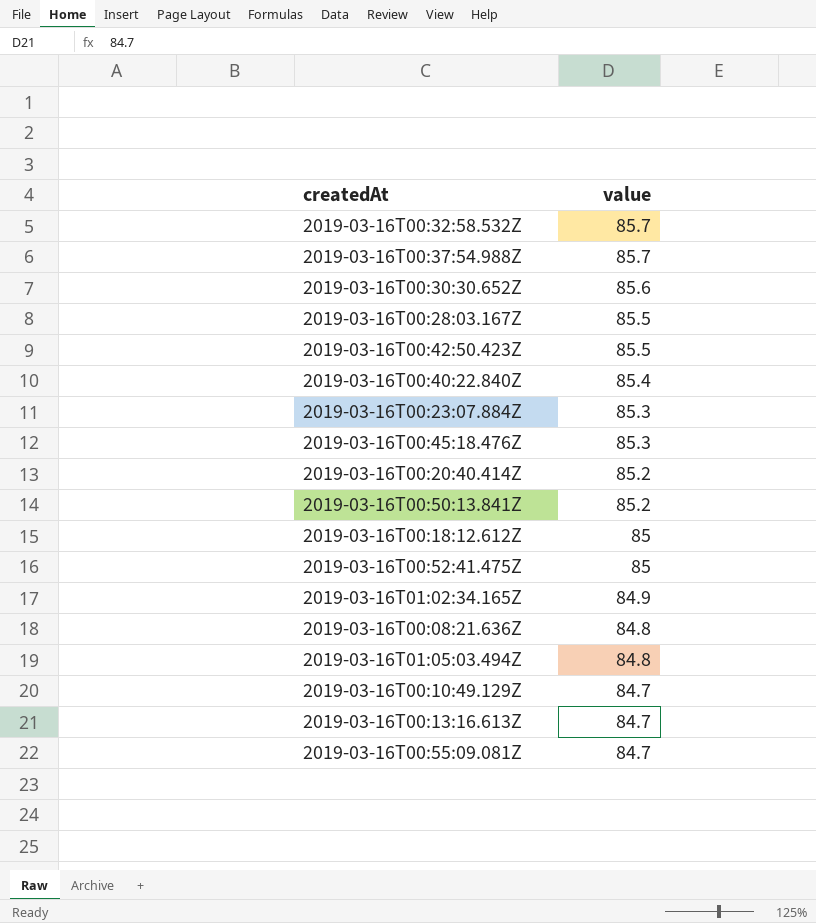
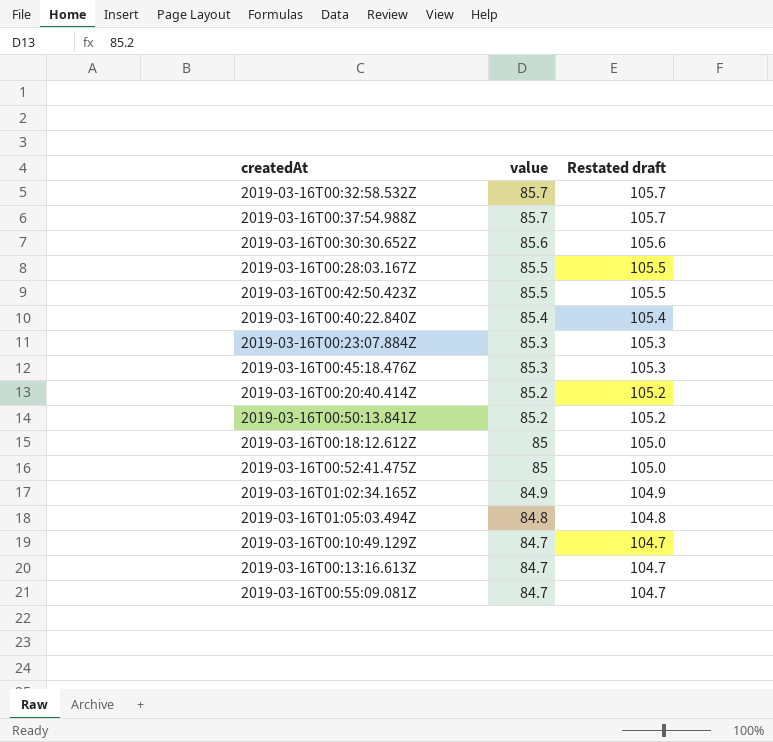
column Restated draft | formula: none -> [value] + 20
row 2019-03-16T00:08:21.636Z: 84.8 -> none

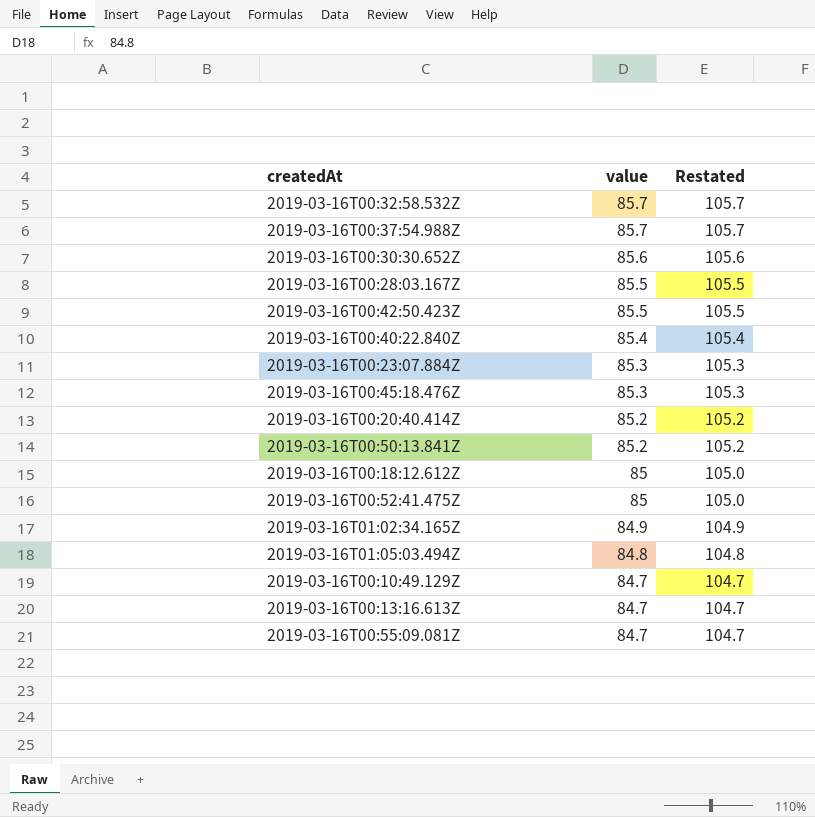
column name: Restated draft -> Restated

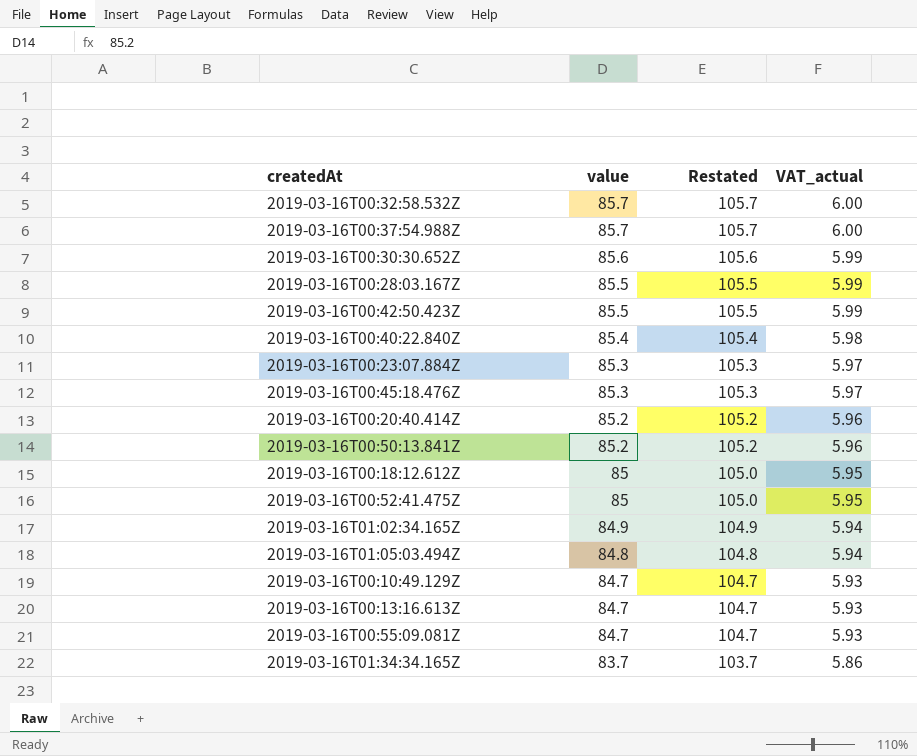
column VAT_actual | formula: none -> [value] * 0.07
row 2019-03-16T01:34:34.165Z: none -> 83.7 | 103.7 | 5.86

